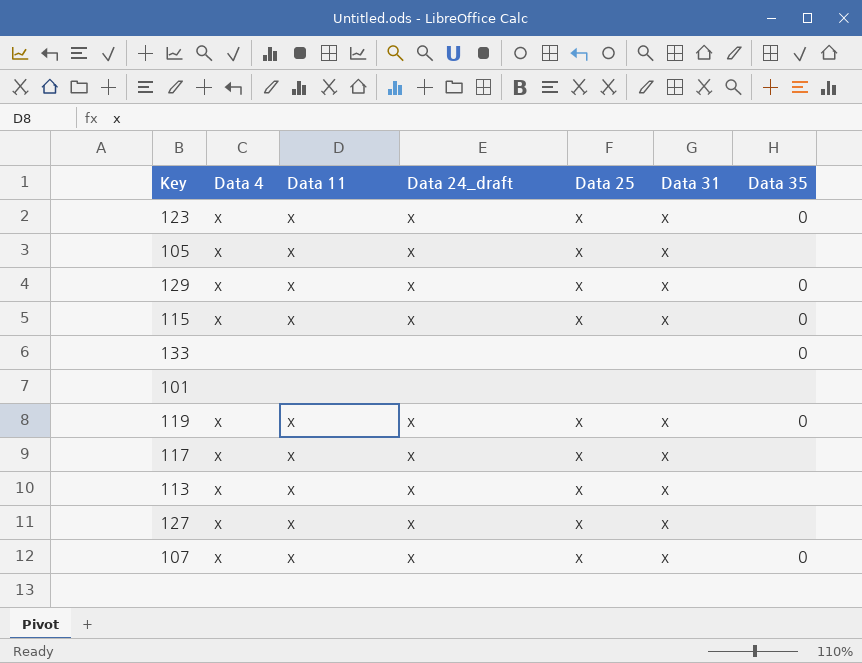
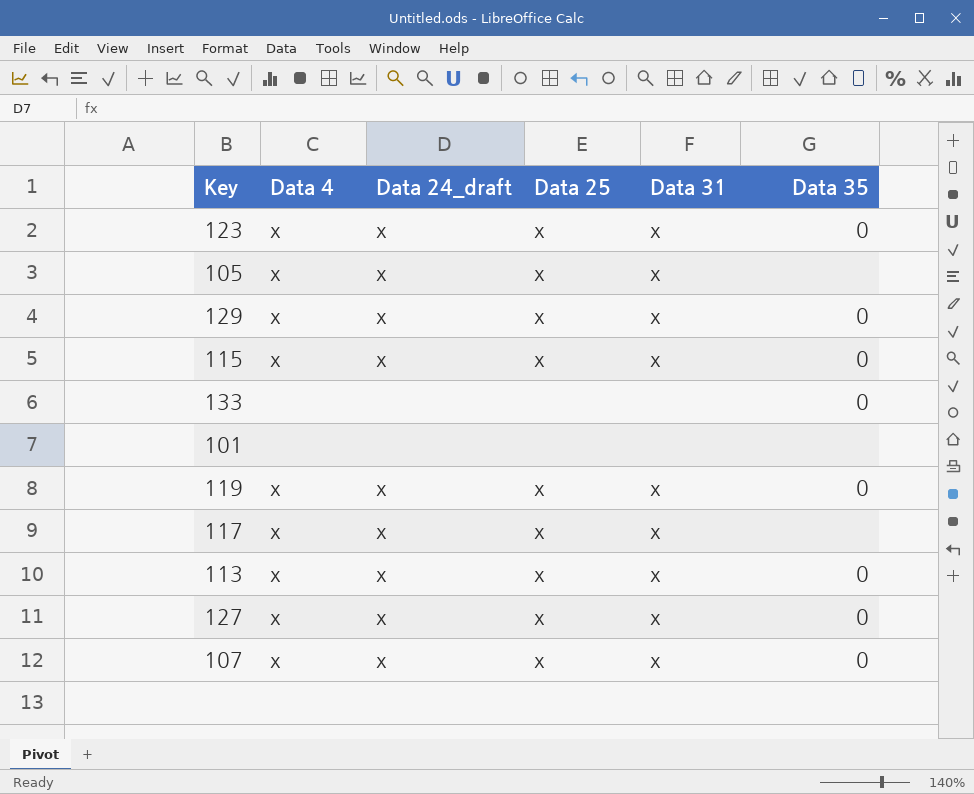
column Data 11 | position: 3 -> none
113 | Data 35: none -> 0
127 | Data 35: none -> 0

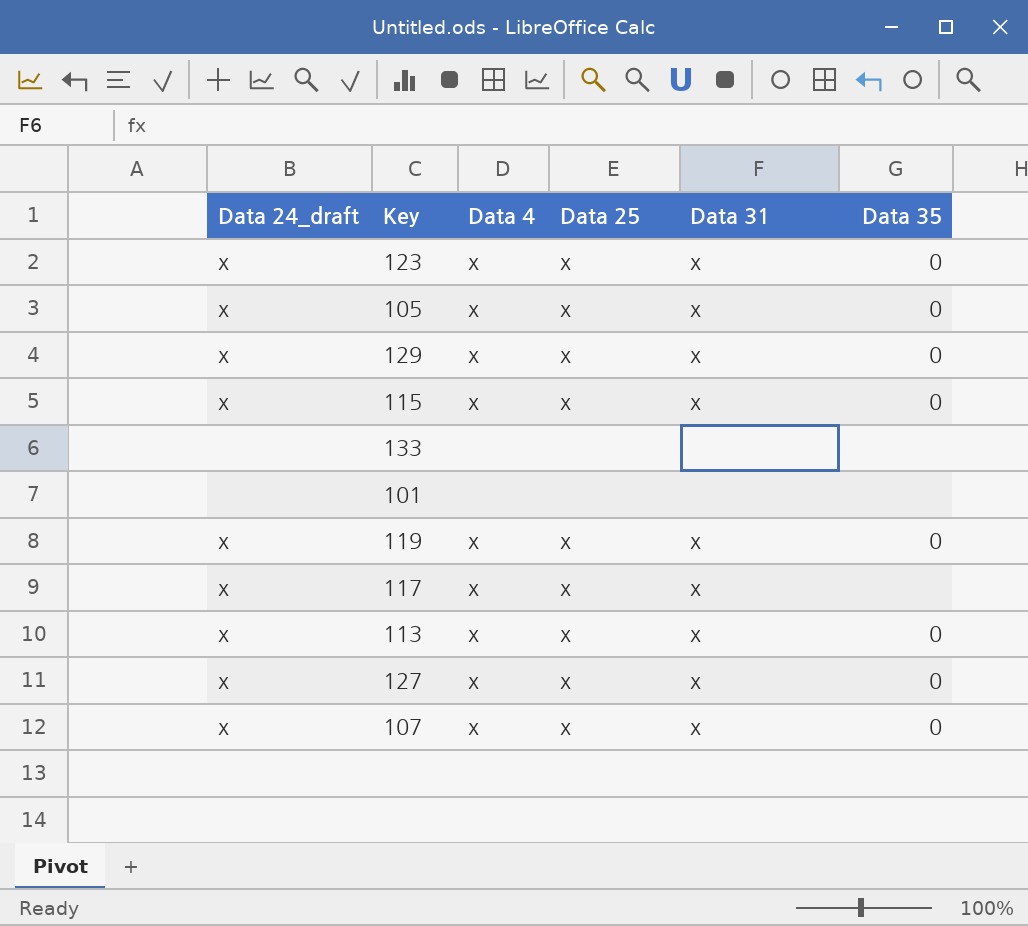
column Data 24_draft | position: 3 -> 1
105 | Data 35: none -> 0
133 | Data 35: 0 -> none

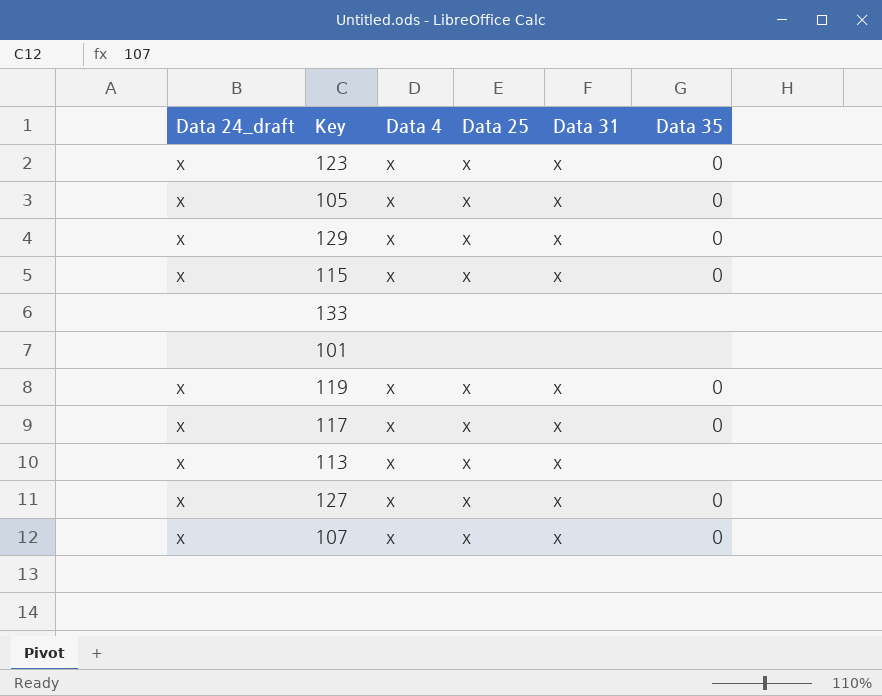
117 | Data 35: none -> 0
113 | Data 35: 0 -> none

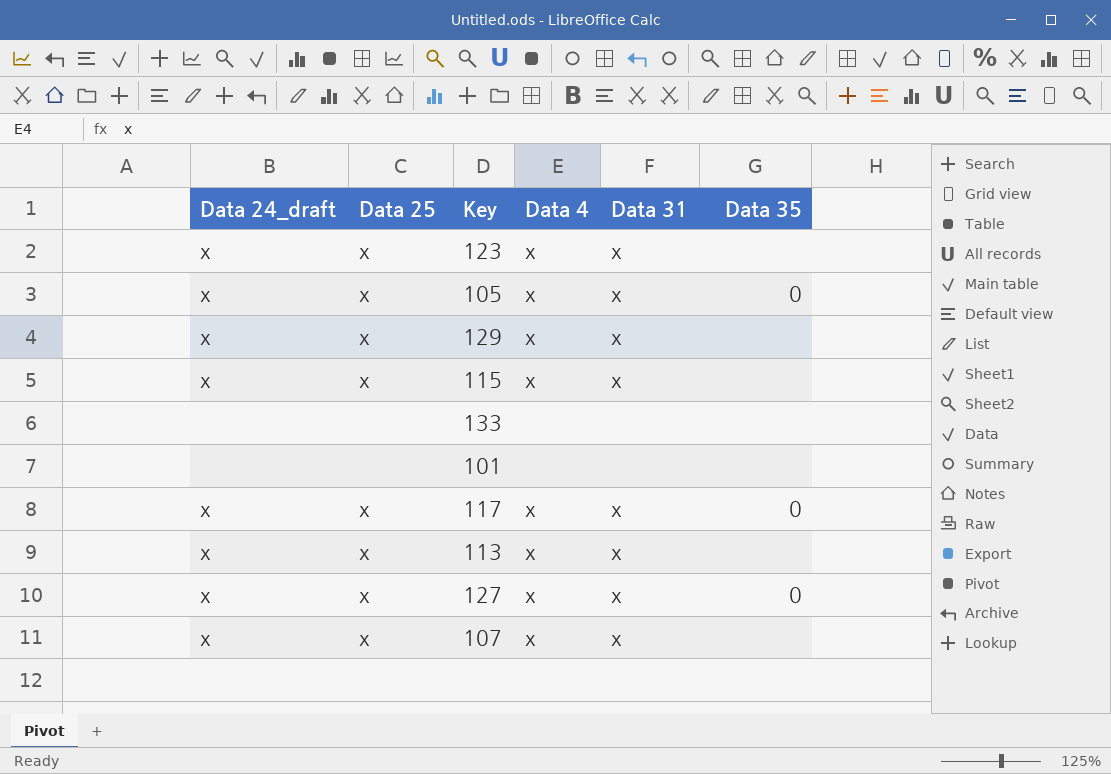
column Data 25 | position: 4 -> 2
row 119: x | x | x | x | 0 -> none
123 | Data 35: 0 -> none
129 | Data 35: 0 -> none
115 | Data 35: 0 -> none
107 | Data 35: 0 -> none

